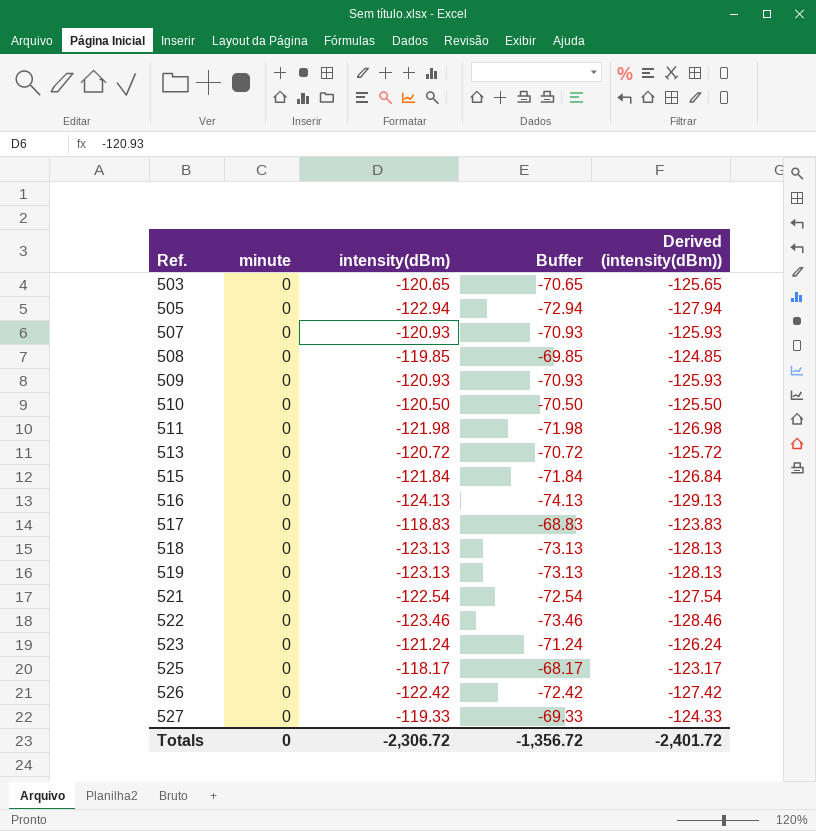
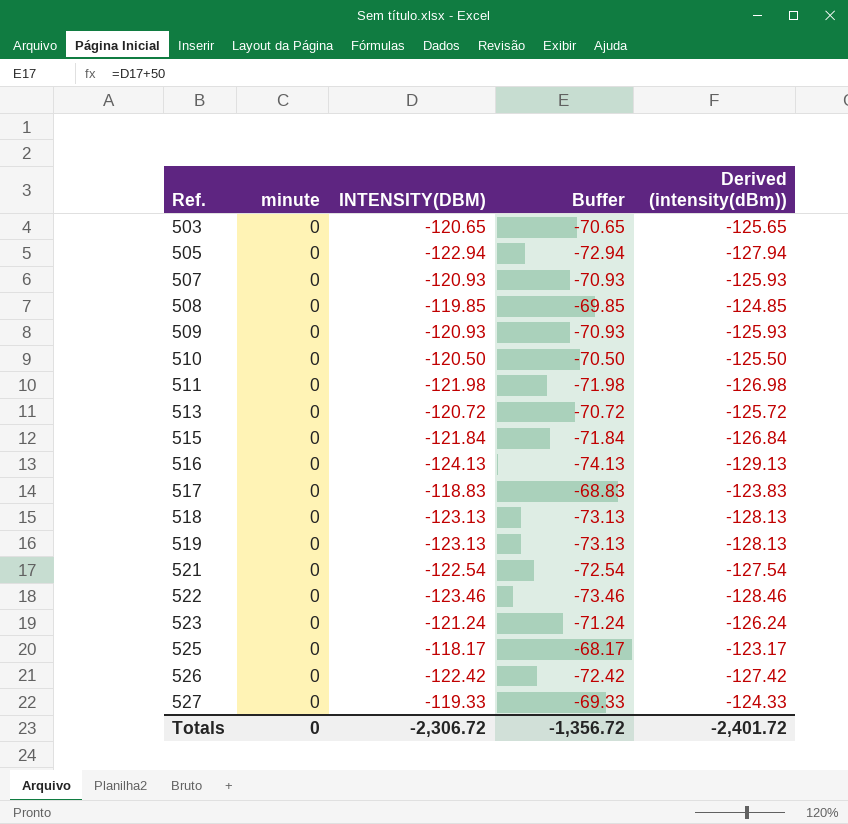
column name: intensity(dBm) -> INTENSITY(DBM)

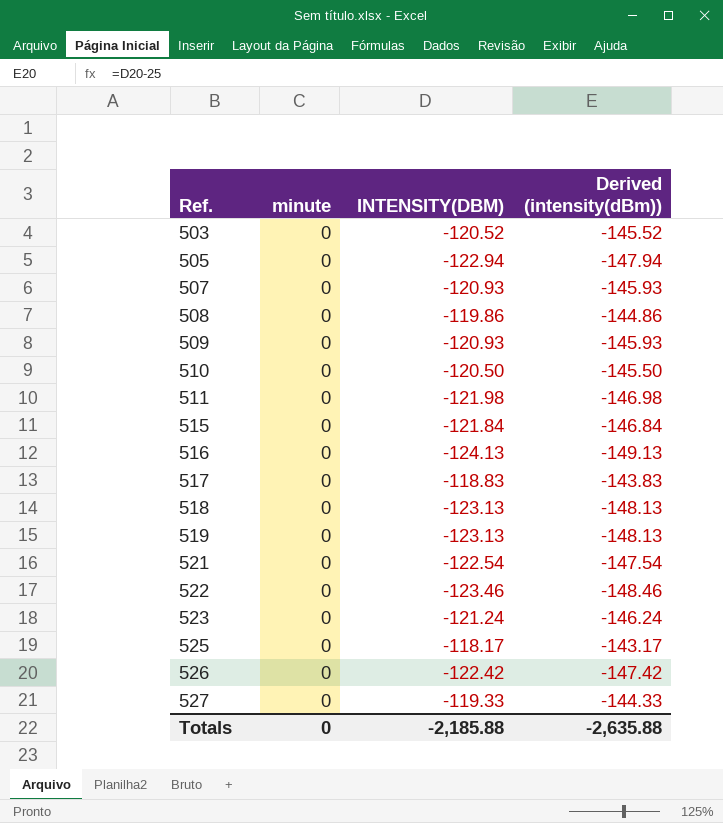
column Buffer | formula: [INTENSITY(DBM)] + 50 -> none
column Derived (intensity(dBm)) | formula: [INTENSITY(DBM)] - 5 -> [INTENSITY(DBM)] - 25
row 513: 0 | -120.72 | -70.72 | -125.72 -> none
503 | INTENSITY(DBM): -120.65 -> -120.52
508 | INTENSITY(DBM): -119.85 -> -119.86
Totals | INTENSITY(DBM): -2,306.72 -> -2,185.88
Totals | Derived (intensity(dBm)): -2,401.72 -> -2,635.88

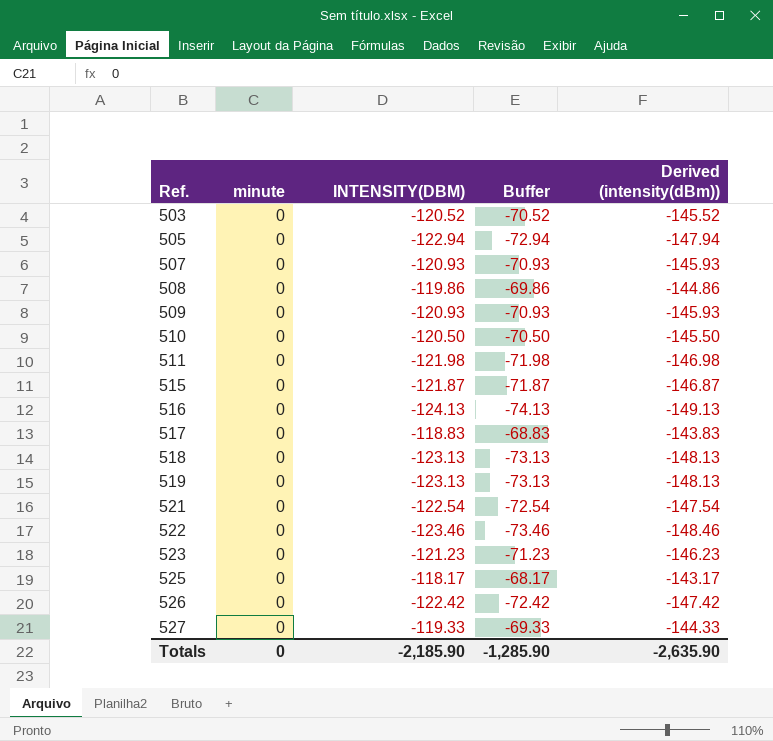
column Buffer | formula: none -> [INTENSITY(DBM)] + 50
515 | INTENSITY(DBM): -121.84 -> -121.87
515 | Derived (intensity(dBm)): -146.84 -> -146.87
523 | INTENSITY(DBM): -121.24 -> -121.23
523 | Derived (intensity(dBm)): -146.24 -> -146.23
Totals | INTENSITY(DBM): -2,185.88 -> -2,185.90
Totals | Derived (intensity(dBm)): -2,635.88 -> -2,635.90

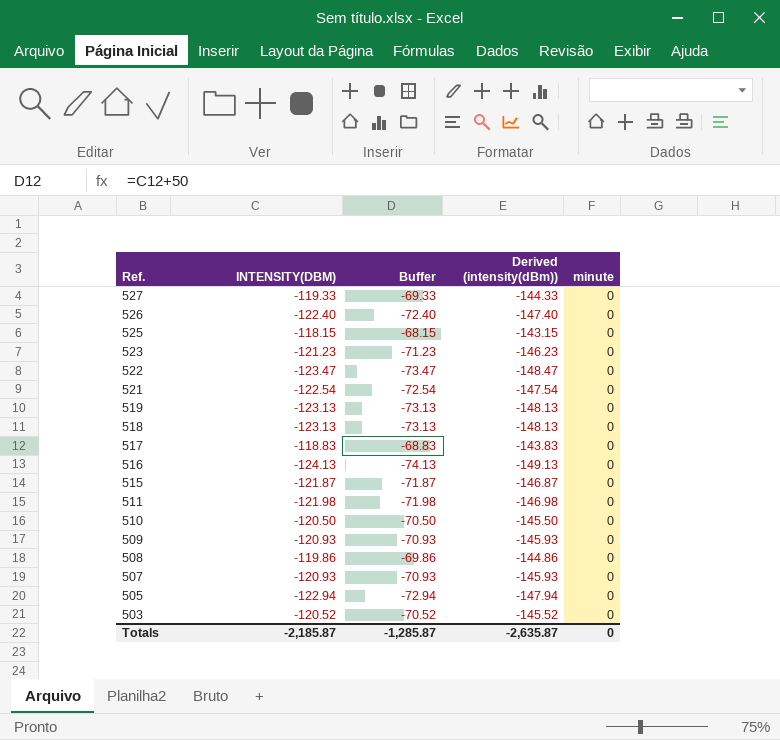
row order: Ref. ascending -> Ref. descending
column minute | position: 2 -> 5
526 | INTENSITY(DBM): -122.42 -> -122.40
526 | Buffer: -72.42 -> -72.40
526 | Derived (intensity(dBm)): -147.42 -> -147.40
525 | INTENSITY(DBM): -118.17 -> -118.15
525 | Buffer: -68.17 -> -68.15
525 | Derived (intensity(dBm)): -143.17 -> -143.15
522 | INTENSITY(DBM): -123.46 -> -123.47
522 | Buffer: -73.46 -> -73.47
522 | Derived (intensity(dBm)): -148.46 -> -148.47
Totals | INTENSITY(DBM): -2,185.90 -> -2,185.87
Totals | Buffer: -1,285.90 -> -1,285.87
Totals | Derived (intensity(dBm)): -2,635.90 -> -2,635.87

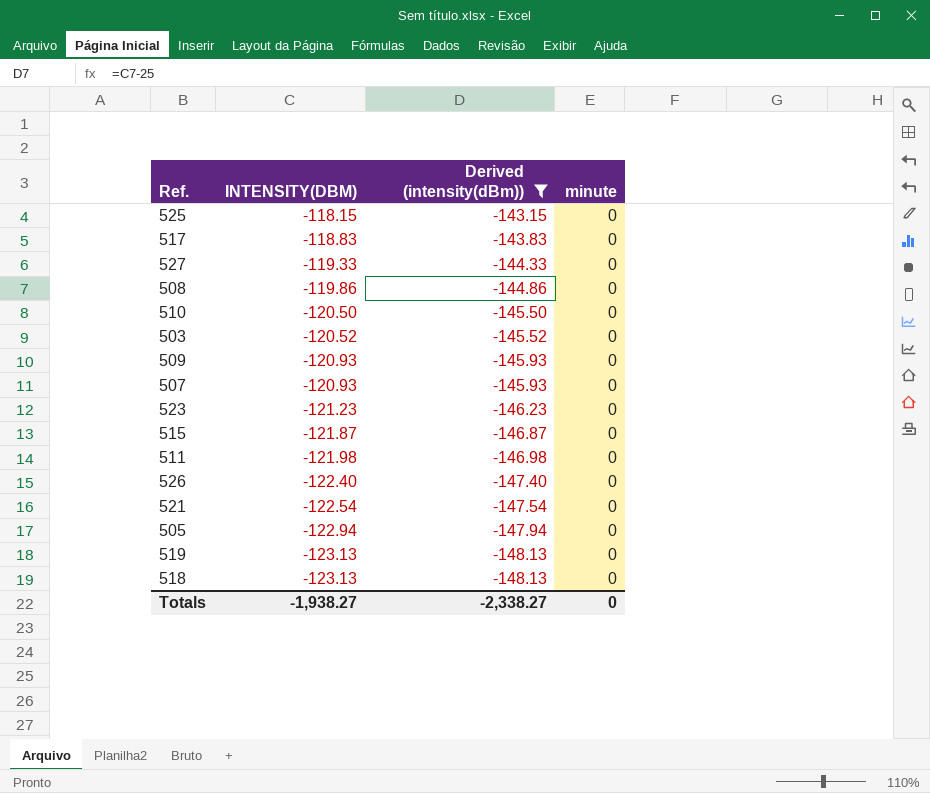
filter: none -> Derived (intensity(dBm)) >= -148.13
row order: Ref. descending -> INTENSITY(DBM) descending
column Buffer | formula: [INTENSITY(DBM)] + 50 -> none
Totals | INTENSITY(DBM): -2,185.87 -> -1,938.27
Totals | Derived (intensity(dBm)): -2,635.87 -> -2,338.27

